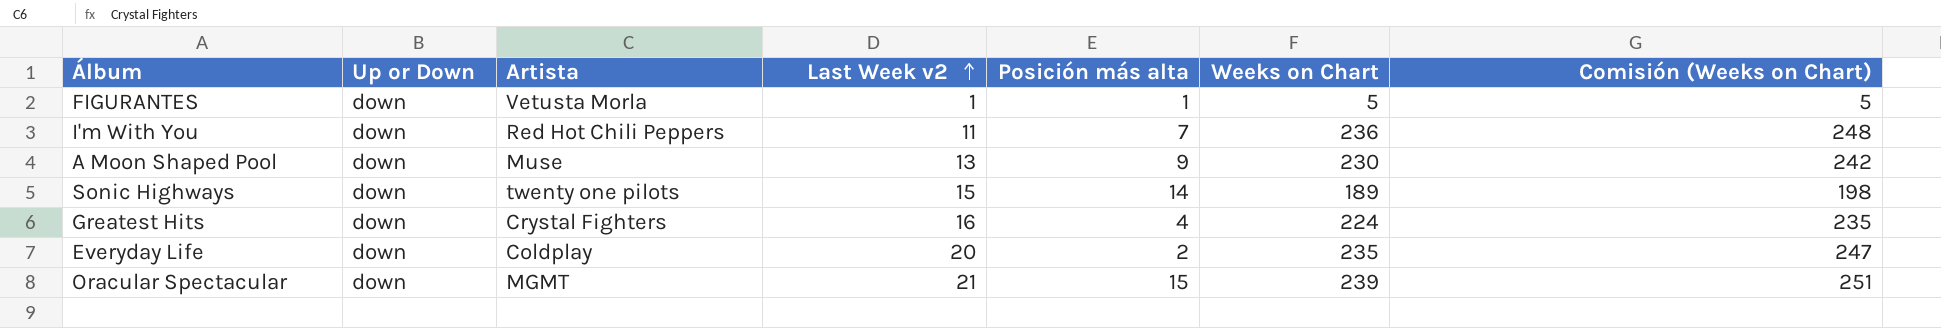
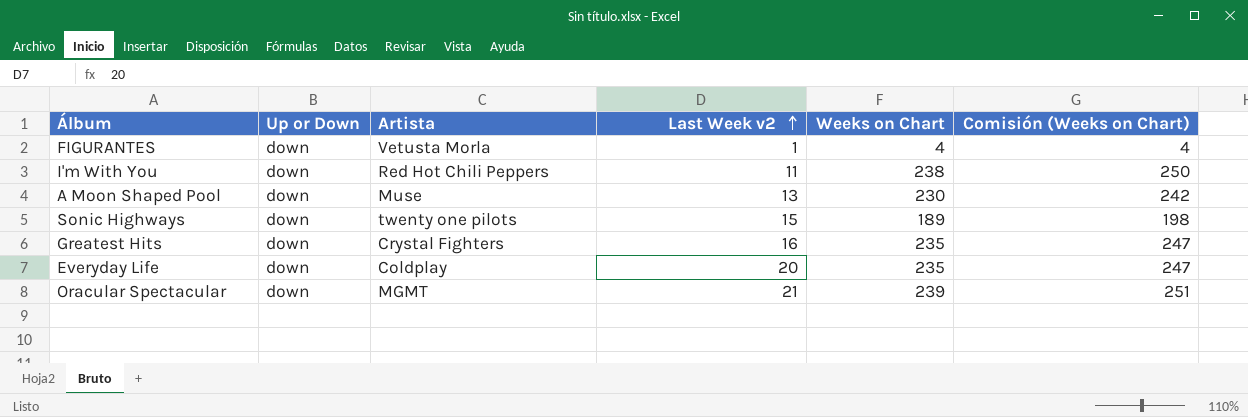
column Posición más alta | position: 5 -> none
FIGURANTES | Weeks on Chart: 5 -> 4
FIGURANTES | Comisión (Weeks on Chart): 5 -> 4
I'm With You | Weeks on Chart: 236 -> 238
I'm With You | Comisión (Weeks on Chart): 248 -> 250
Greatest Hits | Weeks on Chart: 224 -> 235
Greatest Hits | Comisión (Weeks on Chart): 235 -> 247

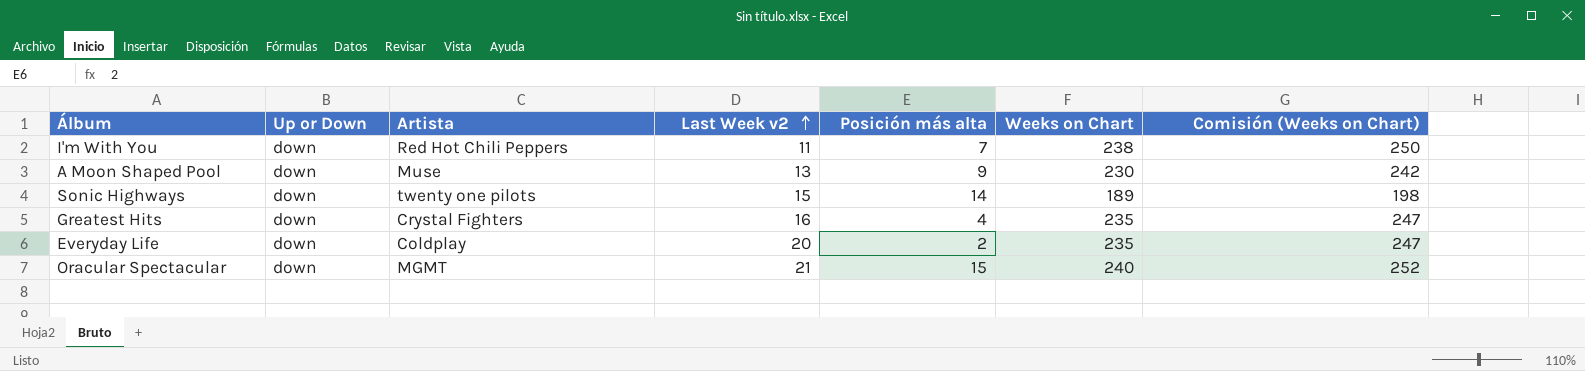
column Posición más alta | position: none -> 5
row FIGURANTES: down | Vetusta Morla | 1 | 4 | 4 -> none
Oracular Spectacular | Weeks on Chart: 239 -> 240
Oracular Spectacular | Comisión (Weeks on Chart): 251 -> 252

